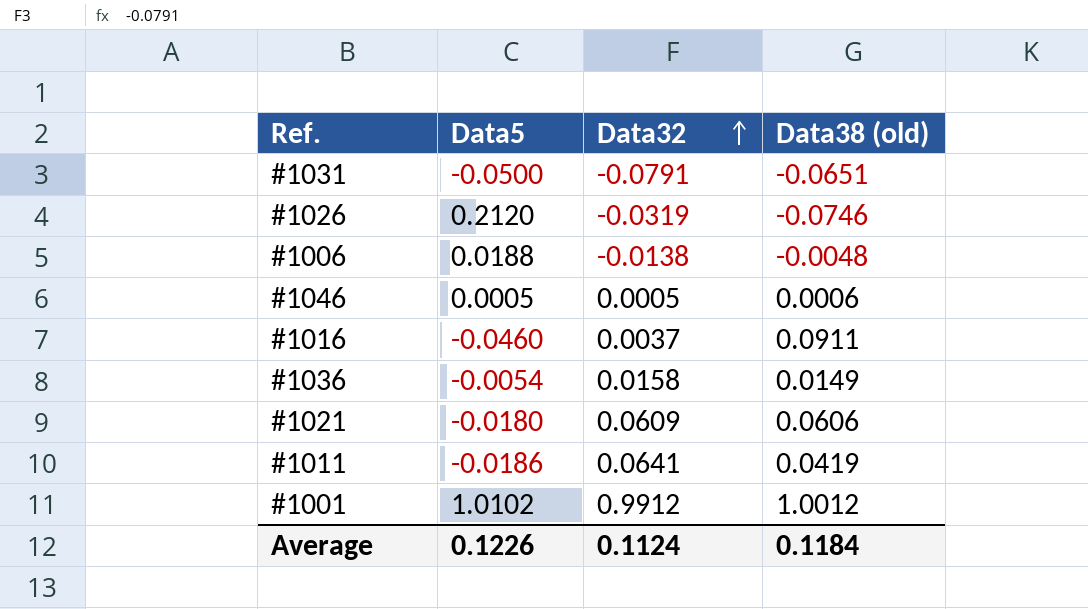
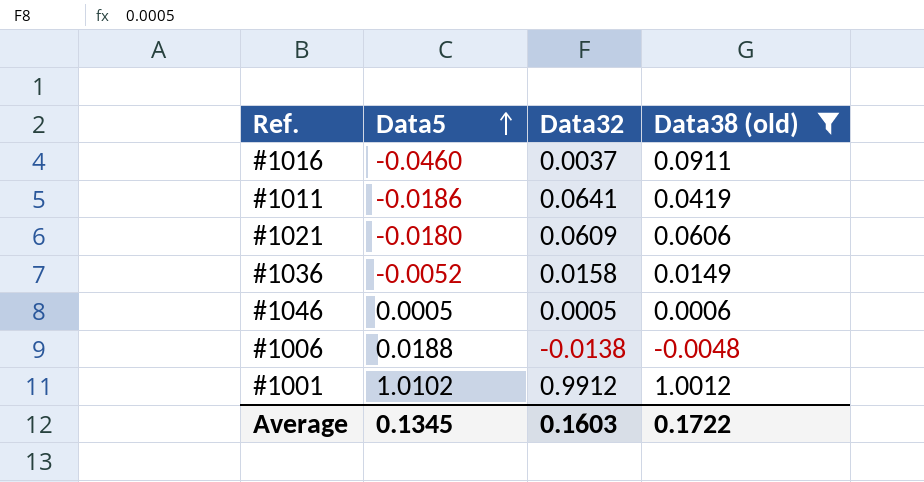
filter: none -> Data38 (old) >= -0.0048
row order: Data32 ascending -> Data5 ascending
#1036 | Data5: -0.0054 -> -0.0052
Average | Data5: 0.1226 -> 0.1345
Average | Data32: 0.1124 -> 0.1603
Average | Data38 (old): 0.1184 -> 0.1722

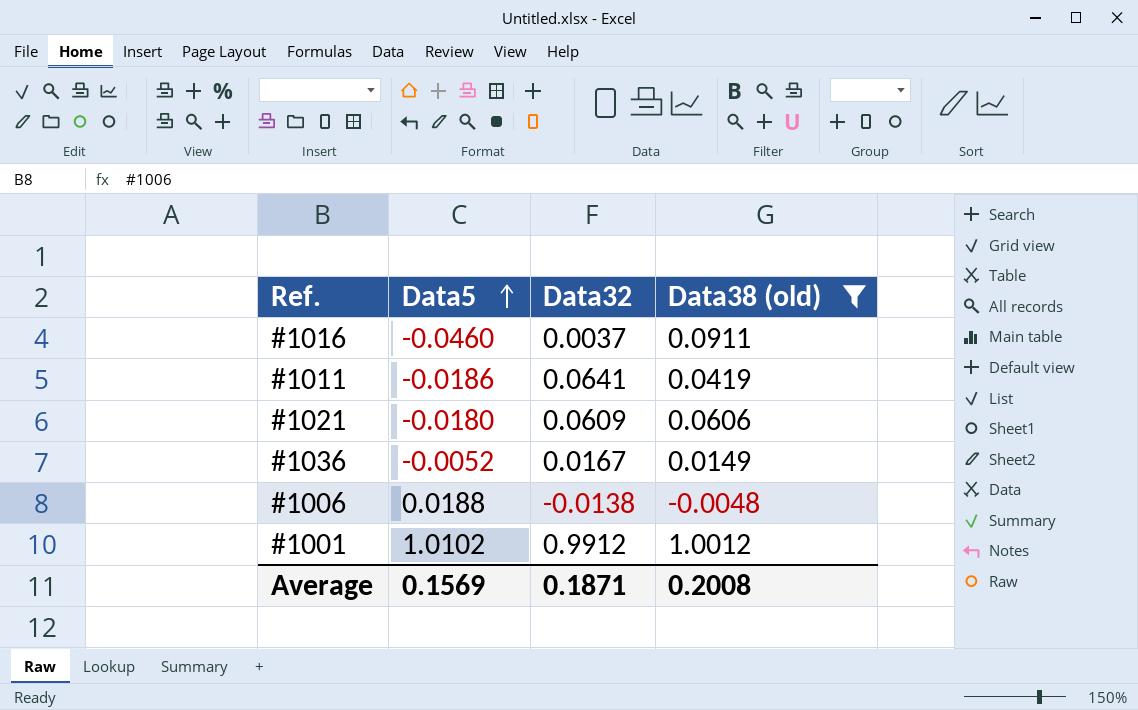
row #1046: 0.0005 | 0.0005 | 0.0006 -> none
#1036 | Data32: 0.0158 -> 0.0167
Average | Data5: 0.1345 -> 0.1569
Average | Data32: 0.1603 -> 0.1871
Average | Data38 (old): 0.1722 -> 0.2008

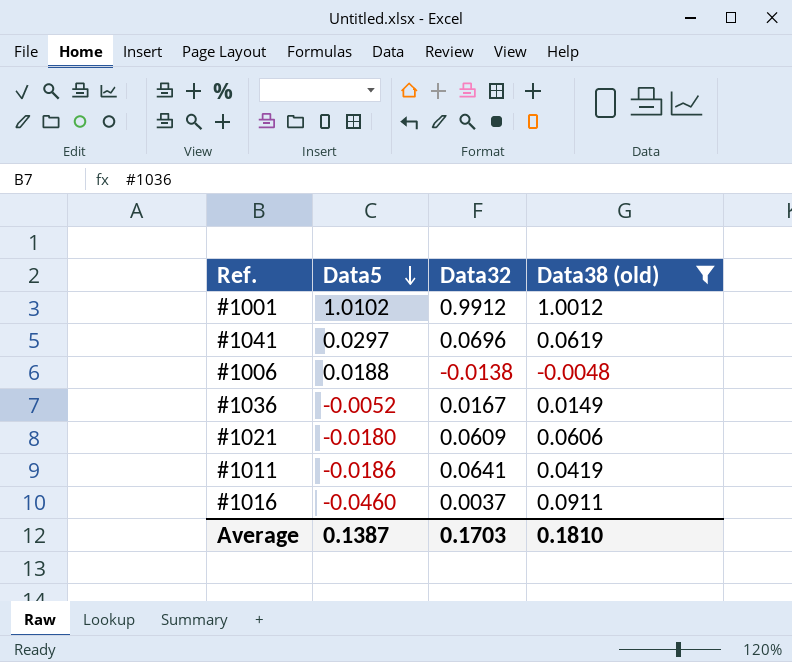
row order: Data5 ascending -> Data5 descending
row #1041: none -> 0.0297 | 0.0696 | 0.0619
Average | Data5: 0.1569 -> 0.1387
Average | Data32: 0.1871 -> 0.1703
Average | Data38 (old): 0.2008 -> 0.1810

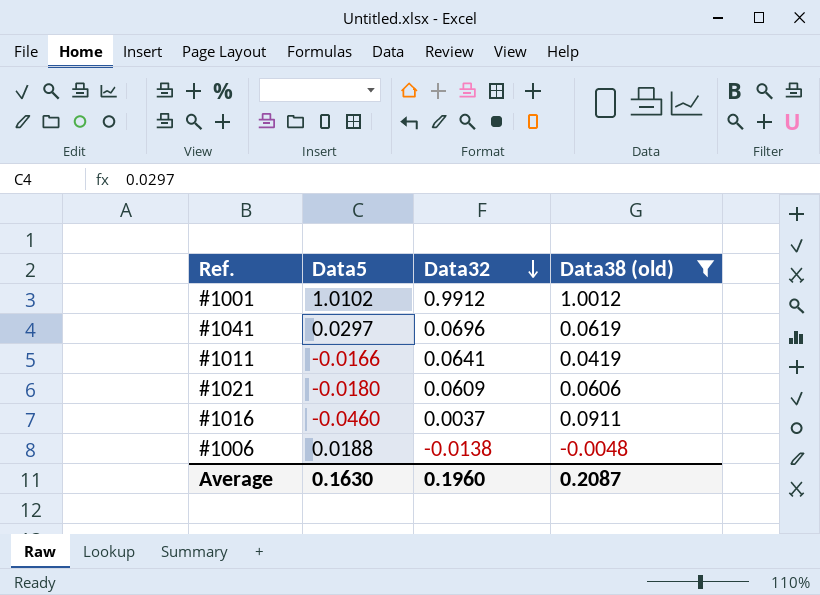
row order: Data5 descending -> Data32 descending
row #1036: -0.0052 | 0.0167 | 0.0149 -> none
#1011 | Data5: -0.0186 -> -0.0166
Average | Data5: 0.1387 -> 0.1630
Average | Data32: 0.1703 -> 0.1960
Average | Data38 (old): 0.1810 -> 0.2087

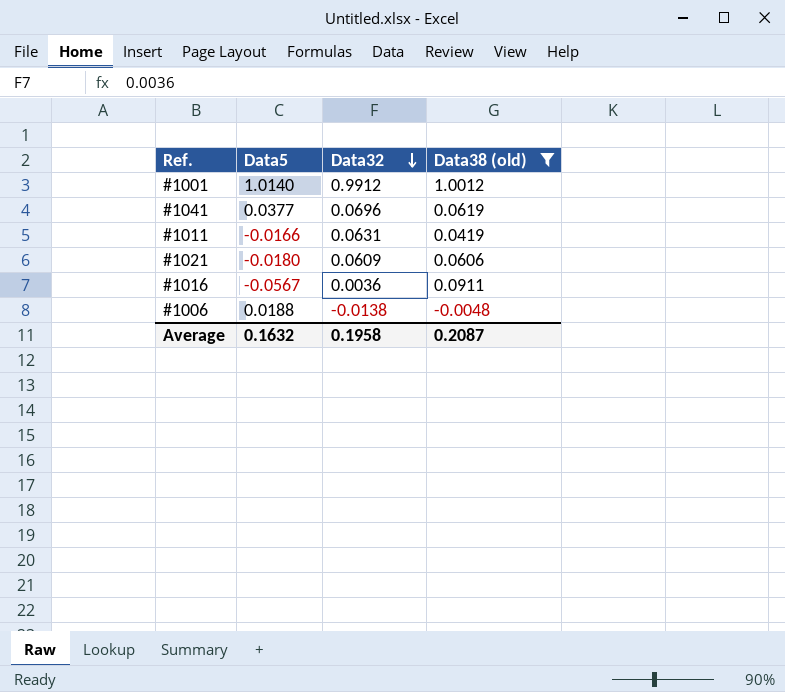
#1001 | Data5: 1.0102 -> 1.0140
#1041 | Data5: 0.0297 -> 0.0377
#1011 | Data32: 0.0641 -> 0.0631
#1016 | Data5: -0.0460 -> -0.0567
#1016 | Data32: 0.0037 -> 0.0036
Average | Data5: 0.1630 -> 0.1632
Average | Data32: 0.1960 -> 0.1958

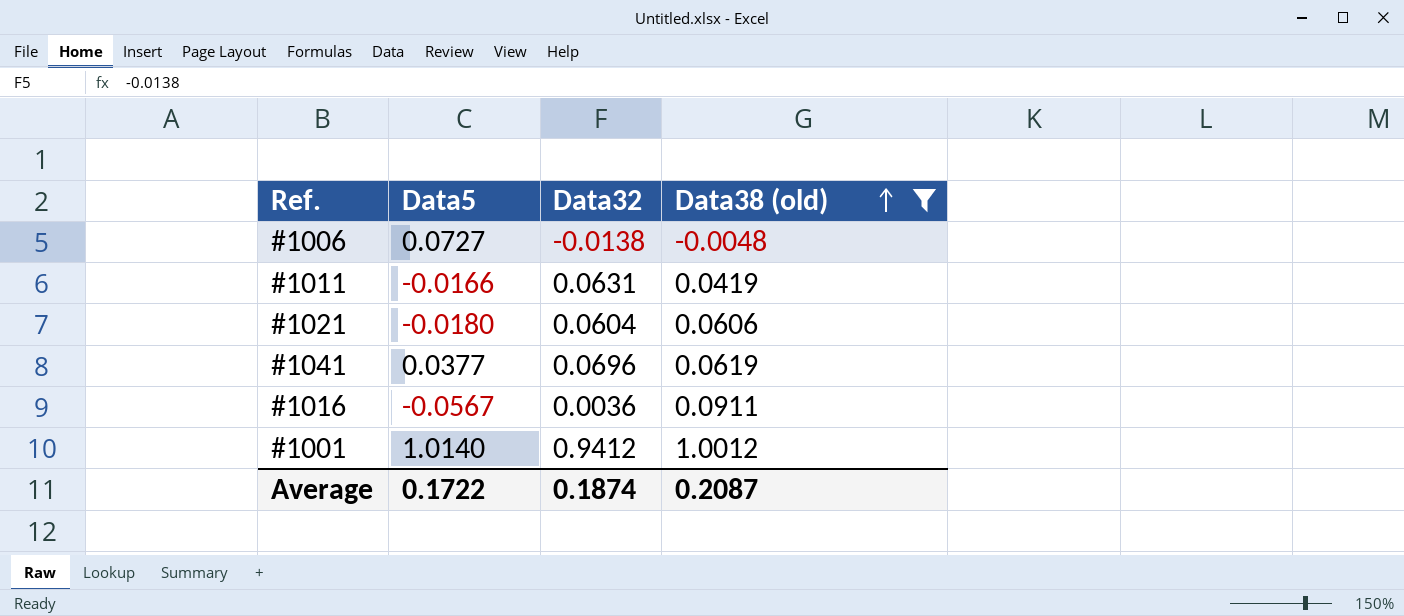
row order: Data32 descending -> Data38 (old) ascending
#1006 | Data5: 0.0188 -> 0.0727
#1021 | Data32: 0.0609 -> 0.0604
#1001 | Data32: 0.9912 -> 0.9412
Average | Data5: 0.1632 -> 0.1722
Average | Data32: 0.1958 -> 0.1874

